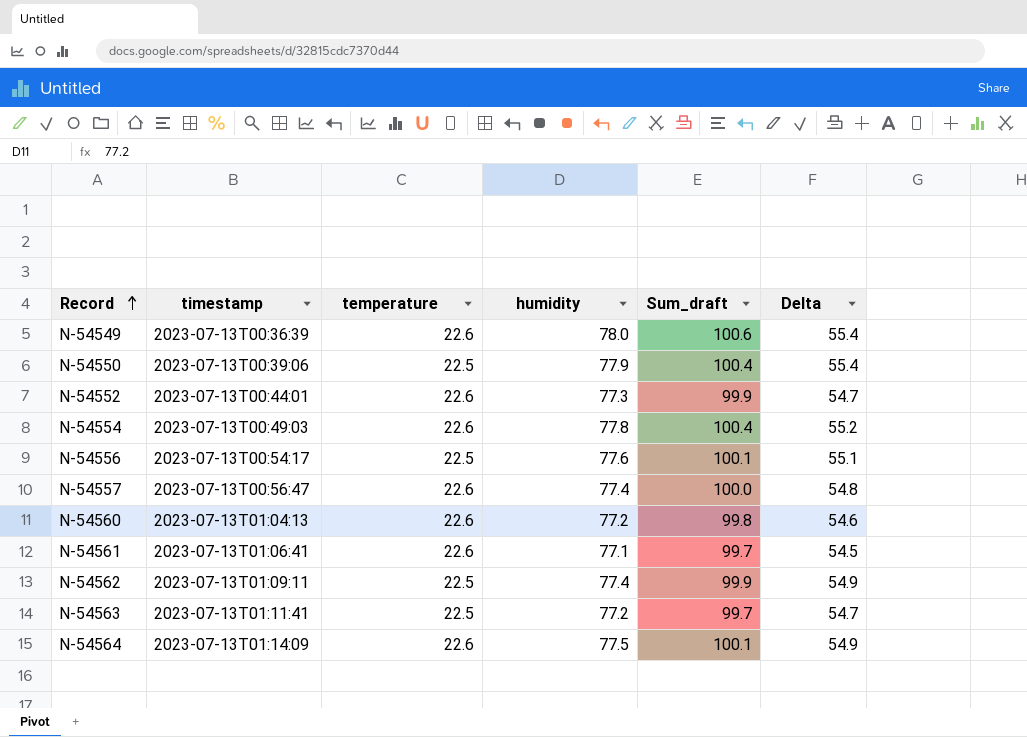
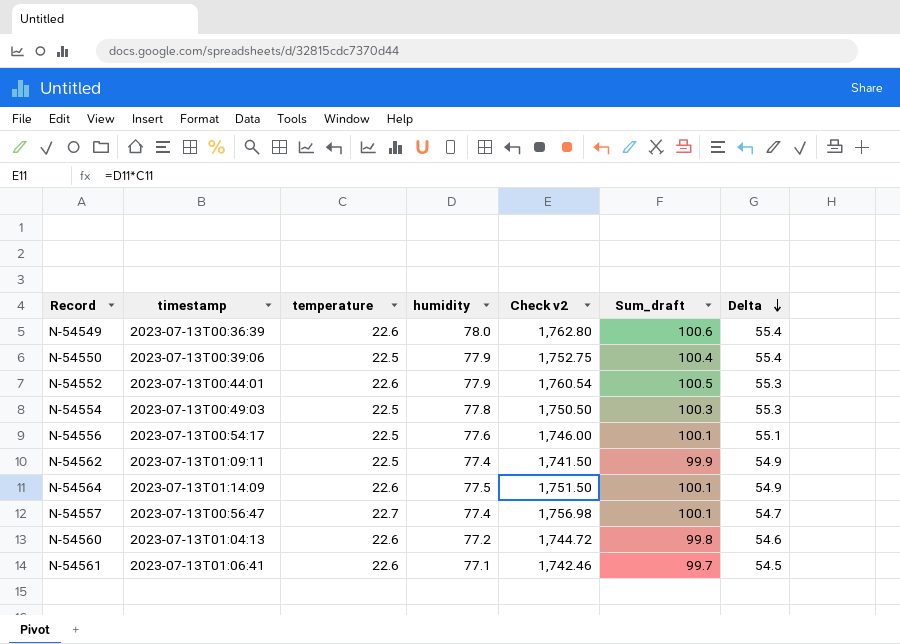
row order: Record ascending -> Delta descending
column Check v2 | formula: none -> [temperature] * [humidity]
row N-54563: 2023-07-13T01:11:41 | 22.5 | 77.2 | 99.7 | 54.7 -> none
N-54552 | humidity: 77.3 -> 77.9
N-54552 | Sum_draft: 99.9 -> 100.5
N-54552 | Delta: 54.7 -> 55.3
N-54554 | temperature: 22.6 -> 22.5
N-54554 | Sum_draft: 100.4 -> 100.3
N-54554 | Delta: 55.2 -> 55.3
N-54557 | temperature: 22.6 -> 22.7
N-54557 | Sum_draft: 100.0 -> 100.1
N-54557 | Delta: 54.8 -> 54.7

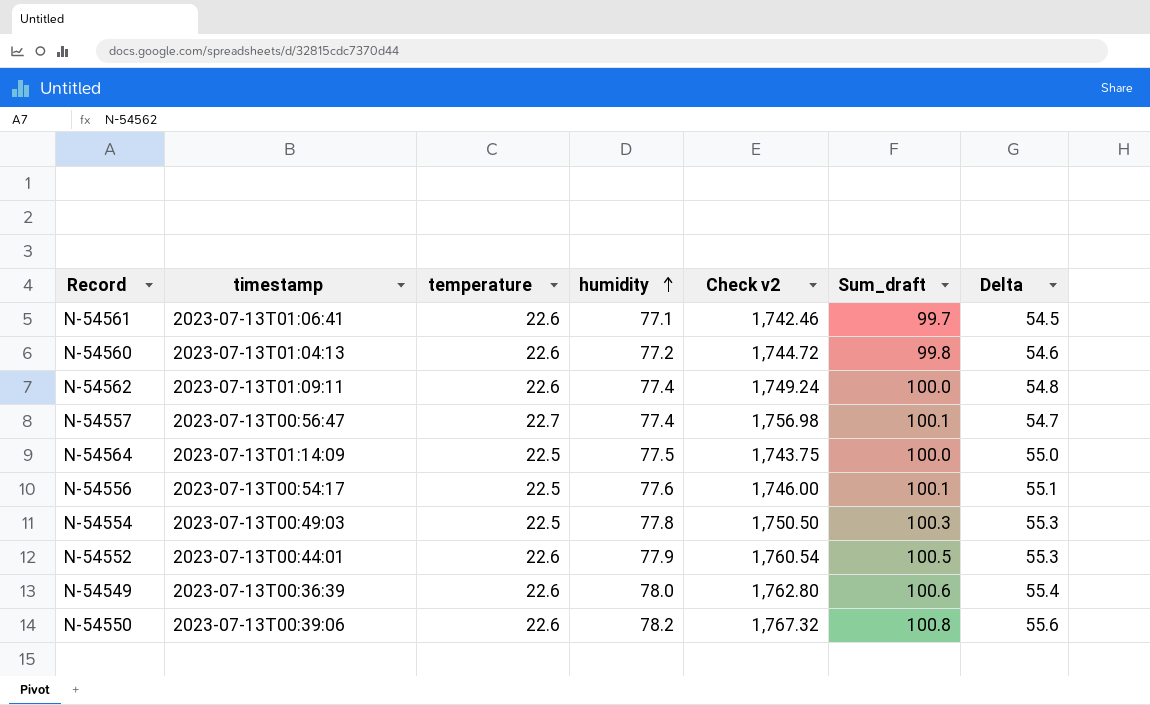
row order: Delta descending -> humidity ascending
N-54562 | temperature: 22.5 -> 22.6
N-54562 | Check v2: 1,741.50 -> 1,749.24
N-54562 | Sum_draft: 99.9 -> 100.0
N-54562 | Delta: 54.9 -> 54.8
N-54564 | temperature: 22.6 -> 22.5
N-54564 | Check v2: 1,751.50 -> 1,743.75
N-54564 | Sum_draft: 100.1 -> 100.0
N-54564 | Delta: 54.9 -> 55.0
N-54550 | temperature: 22.5 -> 22.6
N-54550 | humidity: 77.9 -> 78.2
N-54550 | Check v2: 1,752.75 -> 1,767.32
N-54550 | Sum_draft: 100.4 -> 100.8
N-54550 | Delta: 55.4 -> 55.6

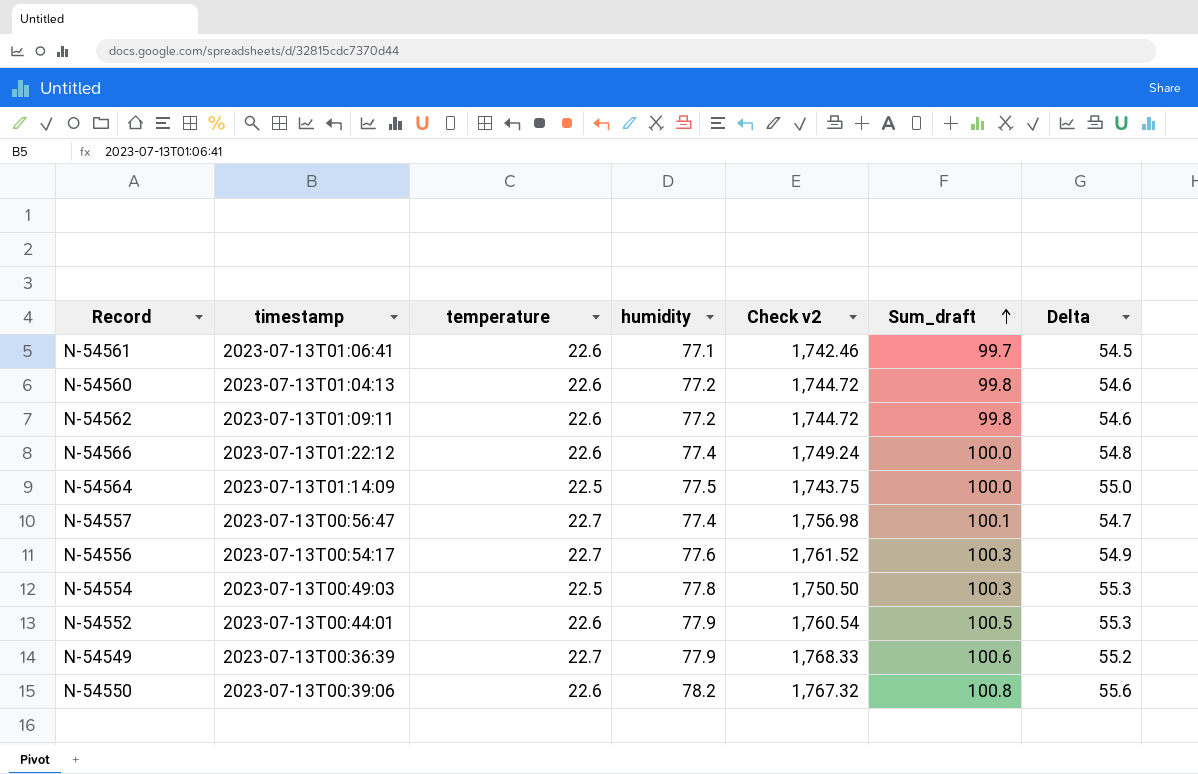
row order: humidity ascending -> Sum_draft ascending
N-54562 | humidity: 77.4 -> 77.2
N-54562 | Check v2: 1,749.24 -> 1,744.72
N-54562 | Sum_draft: 100.0 -> 99.8
N-54562 | Delta: 54.8 -> 54.6
row N-54566: none -> 2023-07-13T01:22:12 | 22.6 | 77.4 | 1,749.24 | 100.0 | 54.8
N-54556 | temperature: 22.5 -> 22.7
N-54556 | Check v2: 1,746.00 -> 1,761.52
N-54556 | Sum_draft: 100.1 -> 100.3
N-54556 | Delta: 55.1 -> 54.9
N-54549 | temperature: 22.6 -> 22.7
N-54549 | humidity: 78.0 -> 77.9
N-54549 | Check v2: 1,762.80 -> 1,768.33
N-54549 | Delta: 55.4 -> 55.2

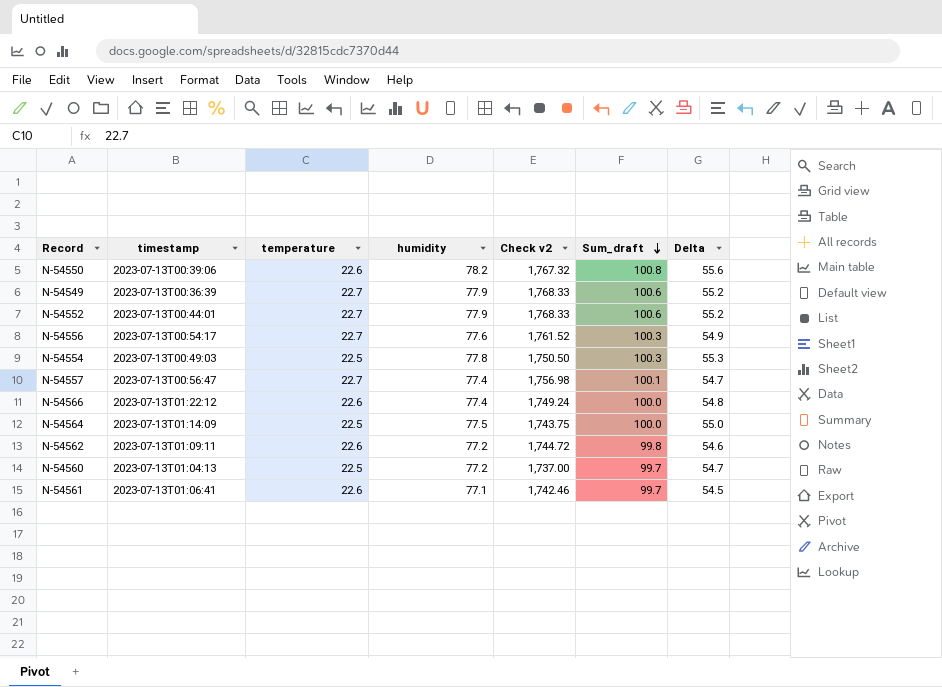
row order: Sum_draft ascending -> Sum_draft descending
N-54552 | temperature: 22.6 -> 22.7
N-54552 | Check v2: 1,760.54 -> 1,768.33
N-54552 | Sum_draft: 100.5 -> 100.6
N-54552 | Delta: 55.3 -> 55.2
N-54560 | temperature: 22.6 -> 22.5
N-54560 | Check v2: 1,744.72 -> 1,737.00
N-54560 | Sum_draft: 99.8 -> 99.7
N-54560 | Delta: 54.6 -> 54.7

